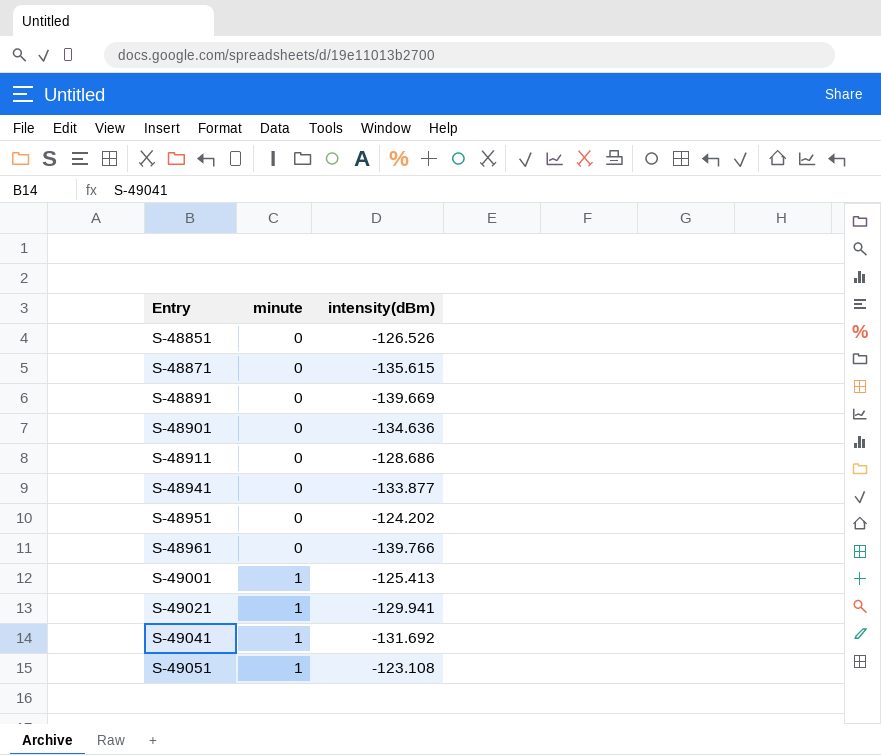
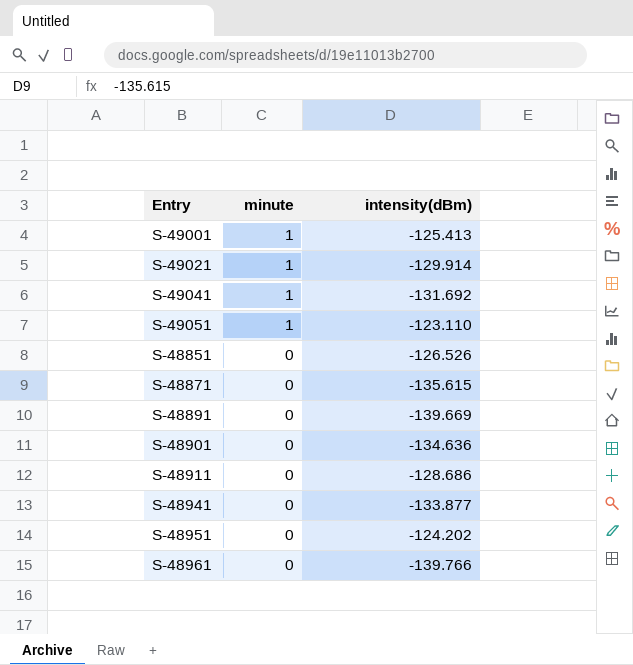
row order: Entry ascending -> minute descending
S-49021 | intensity(dBm): -129.941 -> -129.914
S-49051 | intensity(dBm): -123.108 -> -123.110

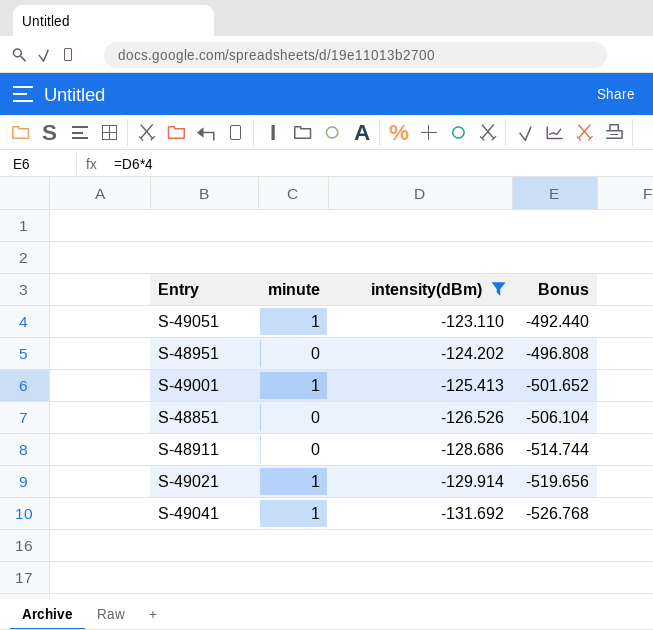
filter: none -> intensity(dBm) >= -131.692
row order: minute descending -> intensity(dBm) descending
column Bonus | formula: none -> [intensity(dBm)] * 4

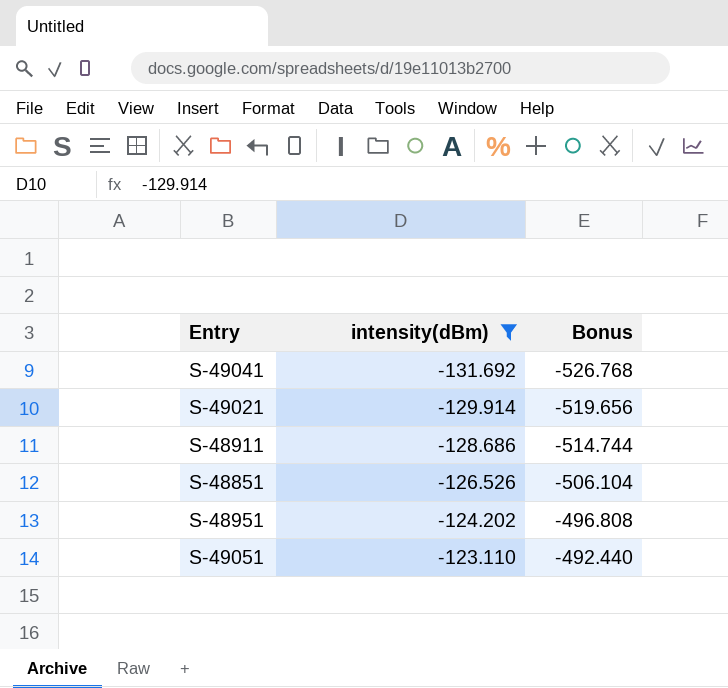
row order: intensity(dBm) descending -> intensity(dBm) ascending
column minute | position: 2 -> none
row S-49001: 1 | -125.413 | -501.652 -> none

